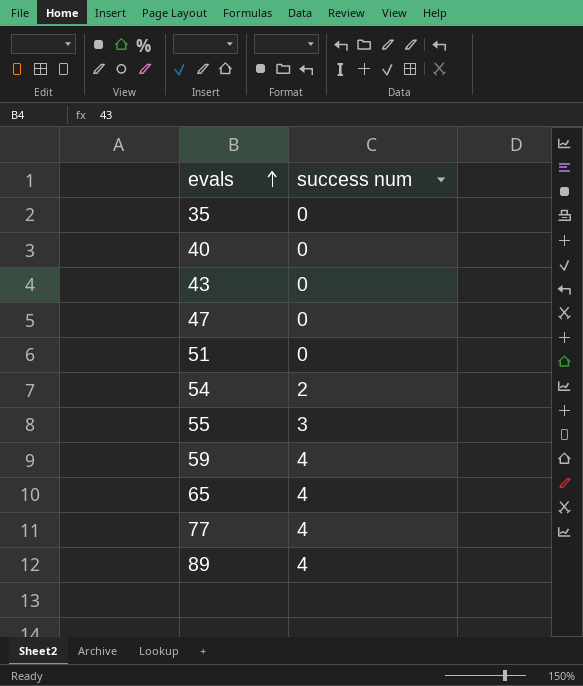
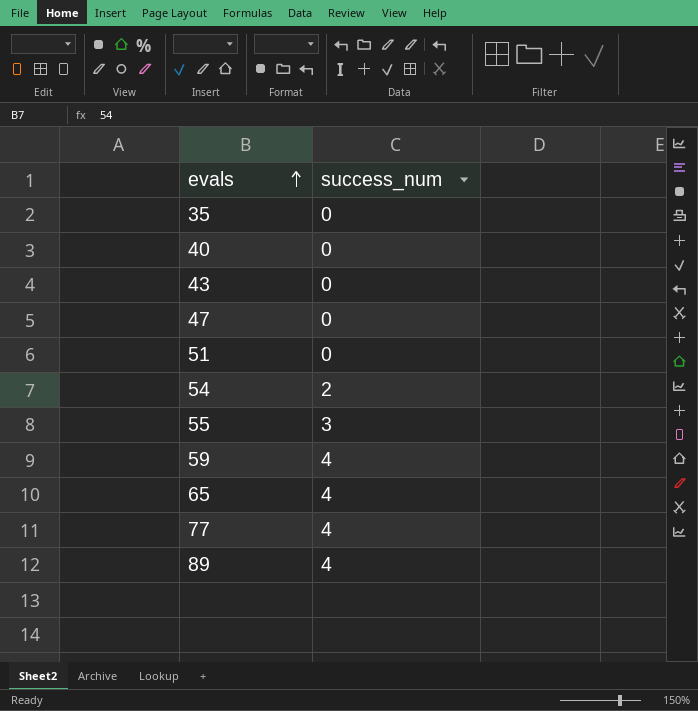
column name: success num -> success_num

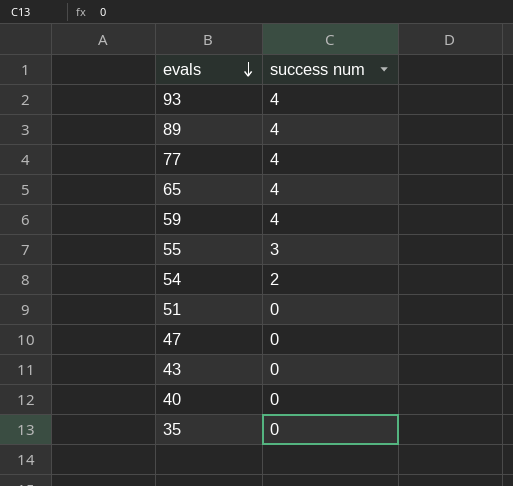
row order: evals ascending -> evals descending
column name: success_num -> success num
row 93: none -> 4

